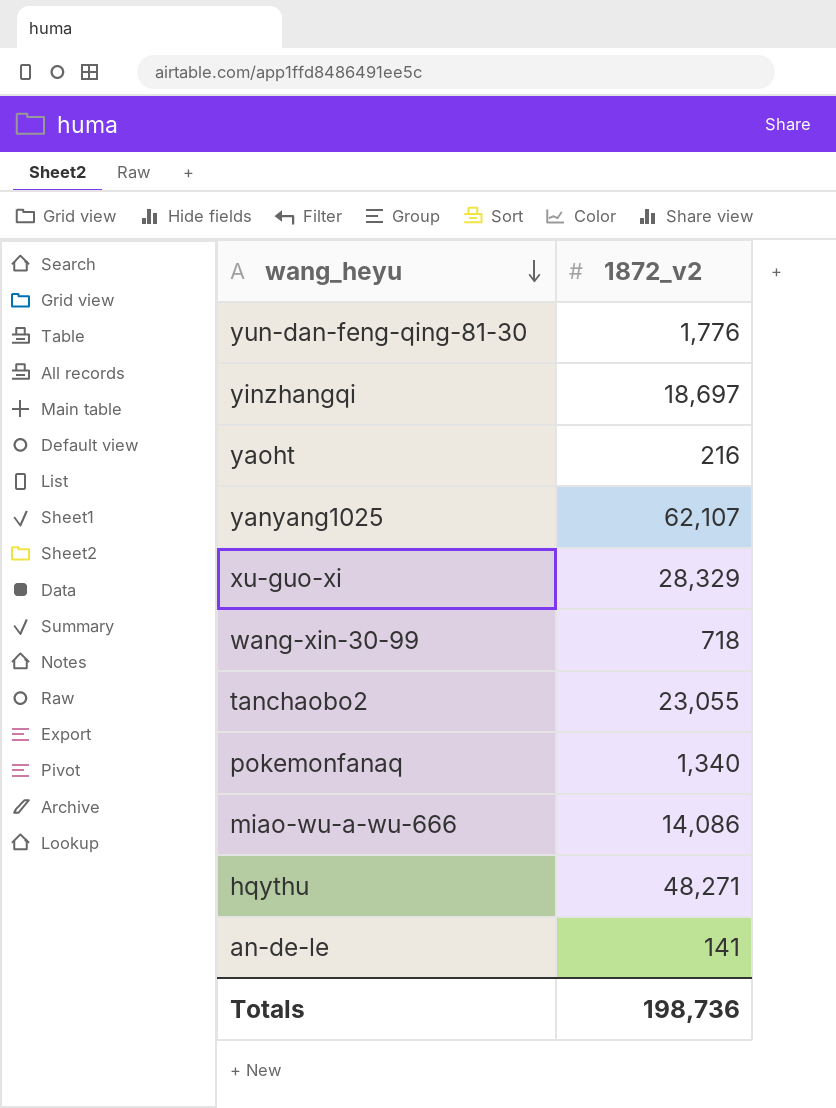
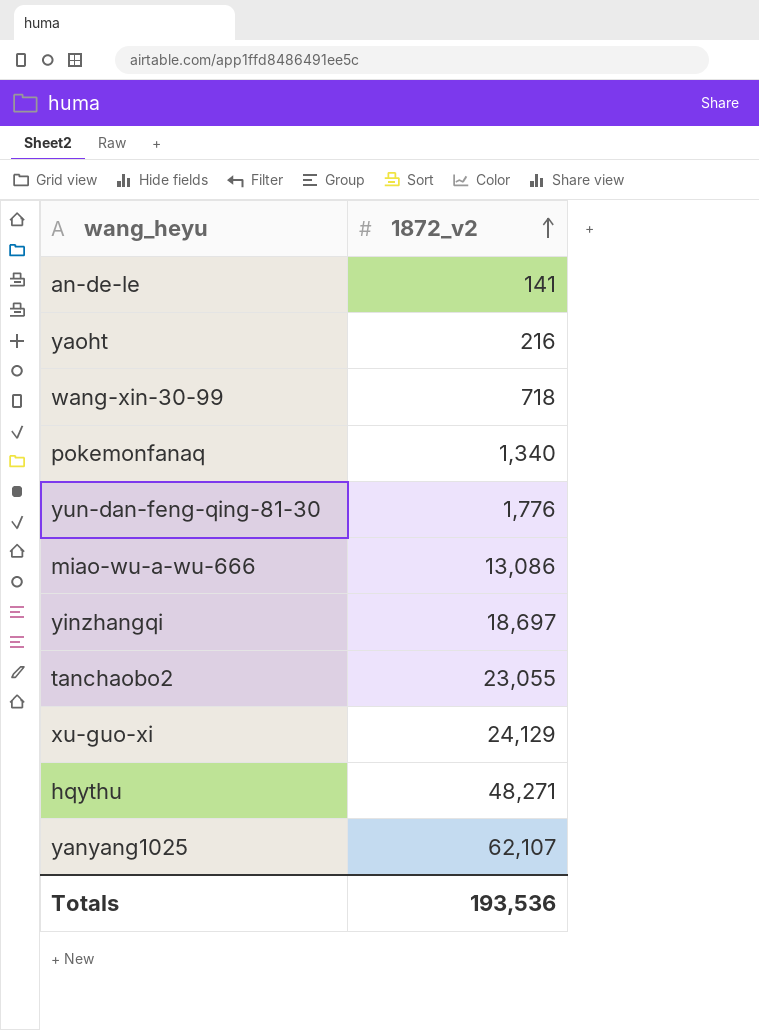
row order: wang_heyu descending -> 1872_v2 ascending
miao-wu-a-wu-666 | 1872_v2: 14,086 -> 13,086
xu-guo-xi | 1872_v2: 28,329 -> 24,129
Totals | 1872_v2: 198,736 -> 193,536

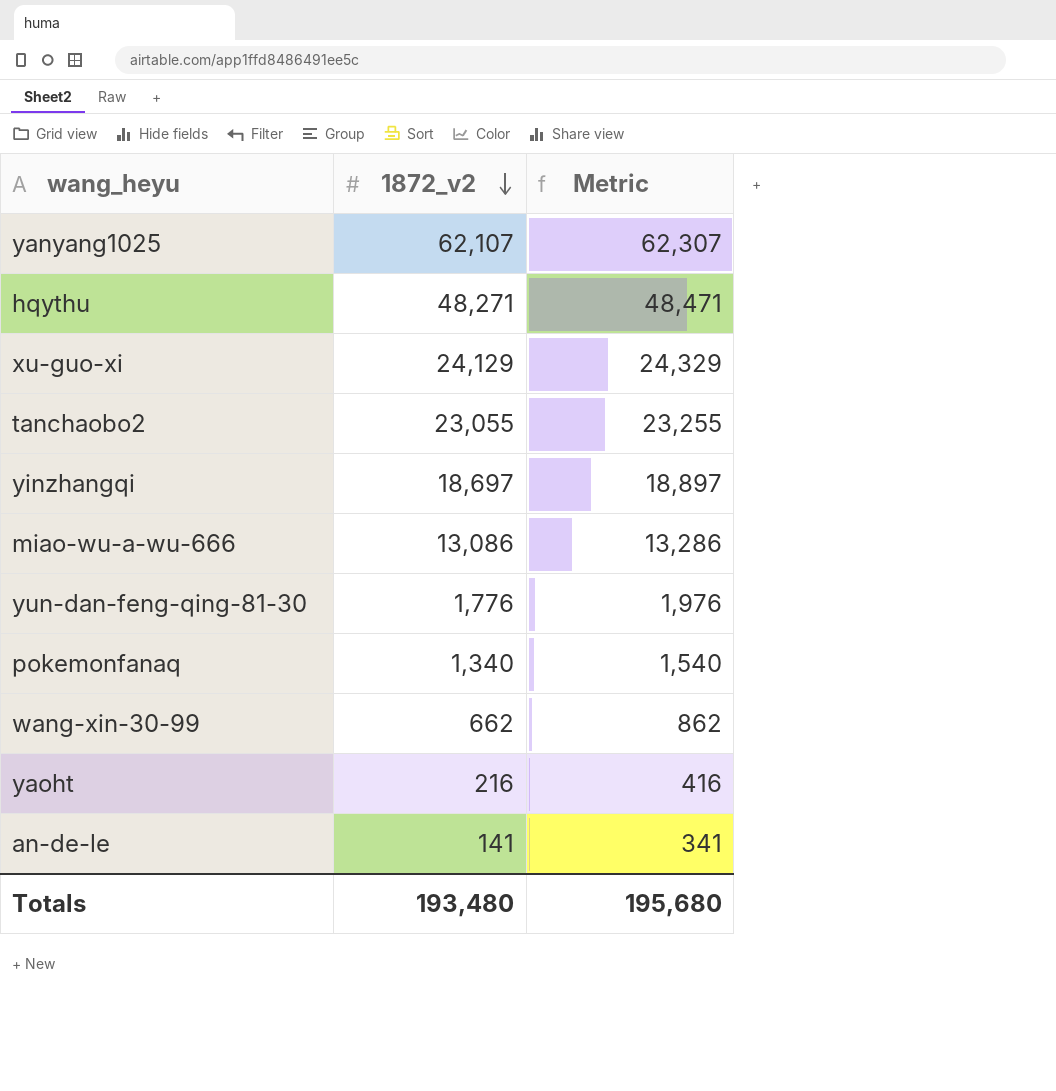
row order: 1872_v2 ascending -> 1872_v2 descending
column Metric | formula: none -> [1872_v2] + 200
wang-xin-30-99 | 1872_v2: 718 -> 662
Totals | 1872_v2: 193,536 -> 193,480

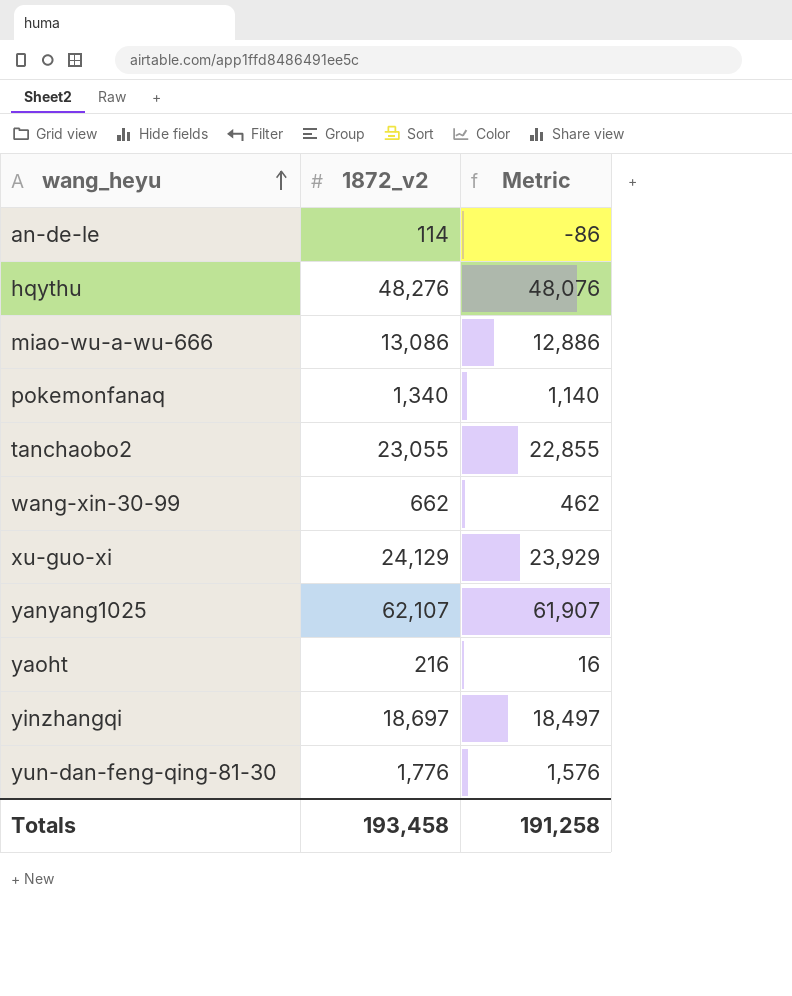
row order: 1872_v2 descending -> wang_heyu ascending
column Metric | formula: [1872_v2] + 200 -> [1872_v2] - 200
an-de-le | 1872_v2: 141 -> 114
hqythu | 1872_v2: 48,271 -> 48,276
Totals | 1872_v2: 193,480 -> 193,458
Totals | Metric: 195,680 -> 191,258

